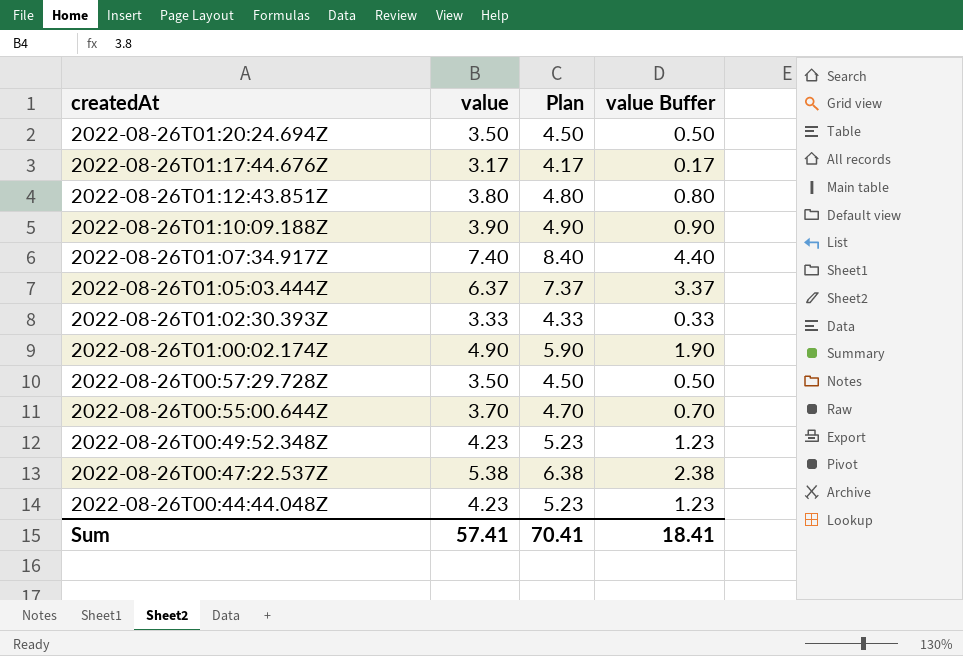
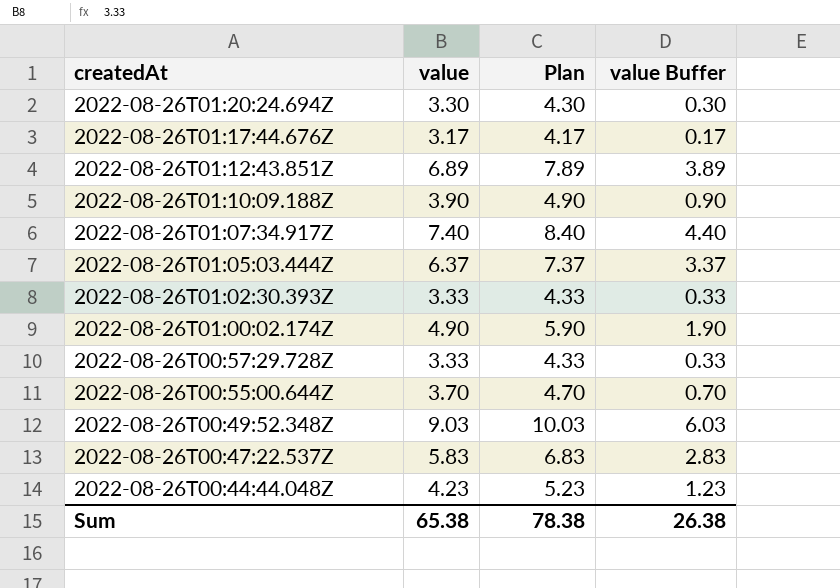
2022-08-26T01:20:24.694Z | value: 3.50 -> 3.30
2022-08-26T01:20:24.694Z | Plan: 4.50 -> 4.30
2022-08-26T01:20:24.694Z | value Buffer: 0.50 -> 0.30
2022-08-26T01:12:43.851Z | value: 3.80 -> 6.89
2022-08-26T01:12:43.851Z | Plan: 4.80 -> 7.89
2022-08-26T01:12:43.851Z | value Buffer: 0.80 -> 3.89
2022-08-26T00:57:29.728Z | value: 3.50 -> 3.33
2022-08-26T00:57:29.728Z | Plan: 4.50 -> 4.33
2022-08-26T00:57:29.728Z | value Buffer: 0.50 -> 0.33
2022-08-26T00:49:52.348Z | value: 4.23 -> 9.03
2022-08-26T00:49:52.348Z | Plan: 5.23 -> 10.03
2022-08-26T00:49:52.348Z | value Buffer: 1.23 -> 6.03
2022-08-26T00:47:22.537Z | value: 5.38 -> 5.83
2022-08-26T00:47:22.537Z | Plan: 6.38 -> 6.83
2022-08-26T00:47:22.537Z | value Buffer: 2.38 -> 2.83
Sum | value: 57.41 -> 65.38
Sum | Plan: 70.41 -> 78.38
Sum | value Buffer: 18.41 -> 26.38

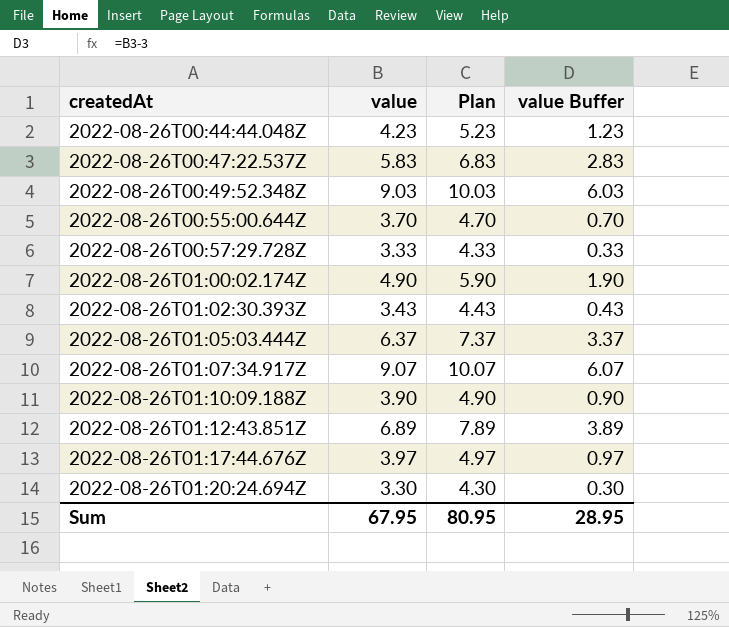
row order: createdAt descending -> createdAt ascending
2022-08-26T01:02:30.393Z | value: 3.33 -> 3.43
2022-08-26T01:02:30.393Z | Plan: 4.33 -> 4.43
2022-08-26T01:02:30.393Z | value Buffer: 0.33 -> 0.43
2022-08-26T01:07:34.917Z | value: 7.40 -> 9.07
2022-08-26T01:07:34.917Z | Plan: 8.40 -> 10.07
2022-08-26T01:07:34.917Z | value Buffer: 4.40 -> 6.07
2022-08-26T01:17:44.676Z | value: 3.17 -> 3.97
2022-08-26T01:17:44.676Z | Plan: 4.17 -> 4.97
2022-08-26T01:17:44.676Z | value Buffer: 0.17 -> 0.97
Sum | value: 65.38 -> 67.95
Sum | Plan: 78.38 -> 80.95
Sum | value Buffer: 26.38 -> 28.95

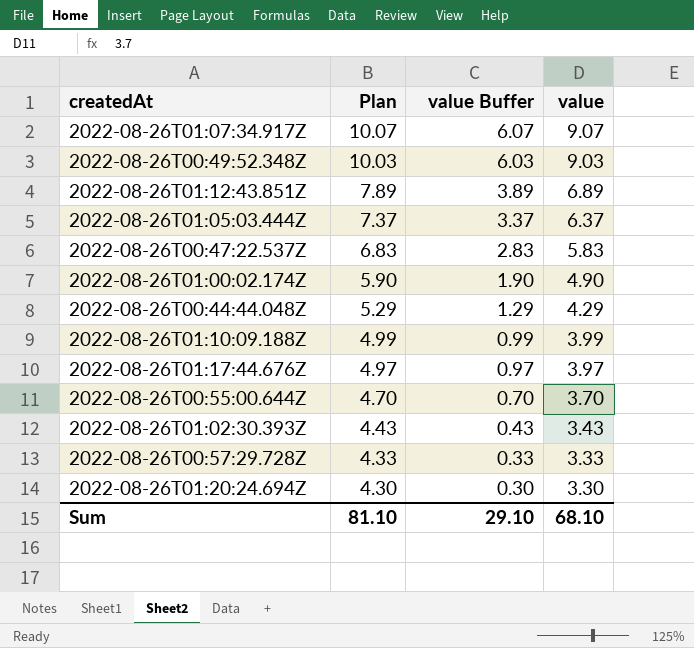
row order: createdAt ascending -> Plan descending
column value | position: 2 -> 4
2022-08-26T00:44:44.048Z | Plan: 5.23 -> 5.29
2022-08-26T00:44:44.048Z | value Buffer: 1.23 -> 1.29
2022-08-26T00:44:44.048Z | value: 4.23 -> 4.29
2022-08-26T01:10:09.188Z | Plan: 4.90 -> 4.99
2022-08-26T01:10:09.188Z | value Buffer: 0.90 -> 0.99
2022-08-26T01:10:09.188Z | value: 3.90 -> 3.99
Sum | Plan: 80.95 -> 81.10
Sum | value Buffer: 28.95 -> 29.10
Sum | value: 67.95 -> 68.10

